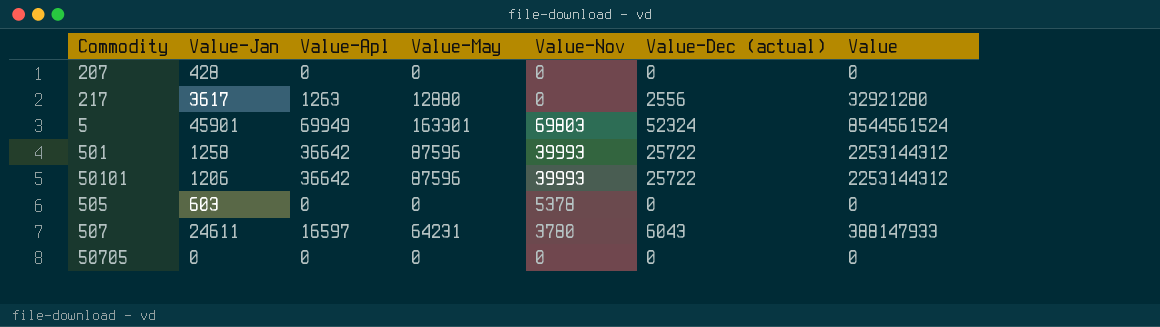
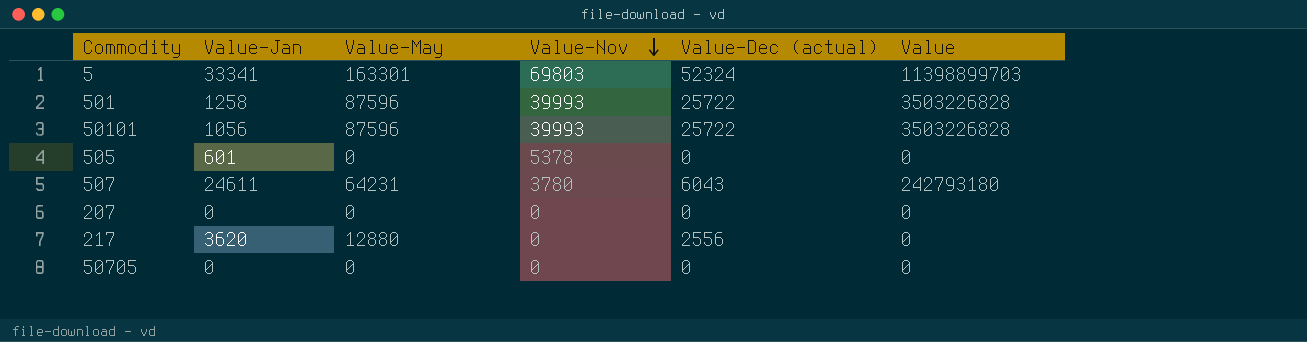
row order: none -> Value-Nov descending
column Value-Apl | position: 3 -> none
column Value | formula: [Value-May] * [Value-Dec (actual)] -> [Value-May] * [Value-Nov]
5 | Value-Jan: 45901 -> 33341
50101 | Value-Jan: 1206 -> 1056
505 | Value-Jan: 603 -> 601
207 | Value-Jan: 428 -> 0
217 | Value-Jan: 3617 -> 3620

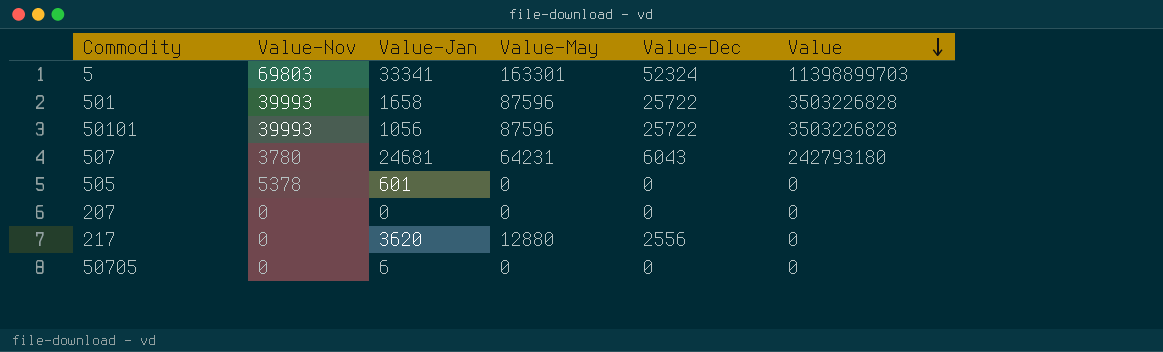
row order: Value-Nov descending -> Value descending
column Value-Nov | position: 4 -> 2
column name: Value-Dec (actual) -> Value-Dec
501 | Value-Jan: 1258 -> 1658
507 | Value-Jan: 24611 -> 24681
50705 | Value-Jan: 0 -> 6

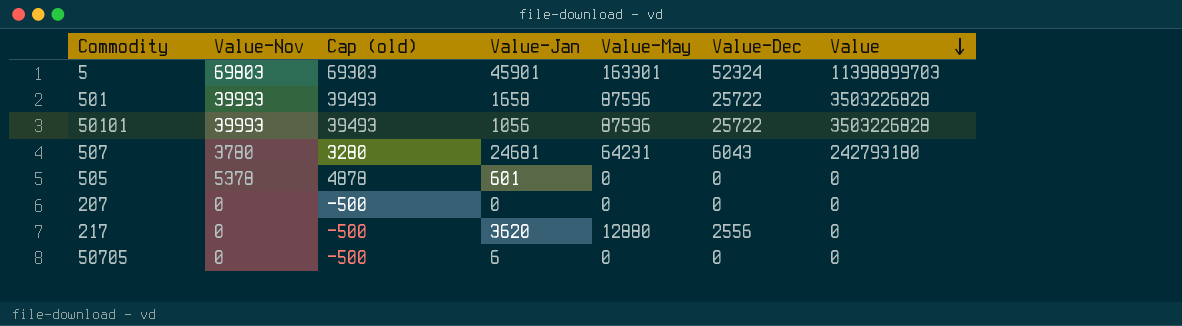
column Cap (old) | formula: none -> [Value-Nov] - 500
5 | Value-Jan: 33341 -> 45901

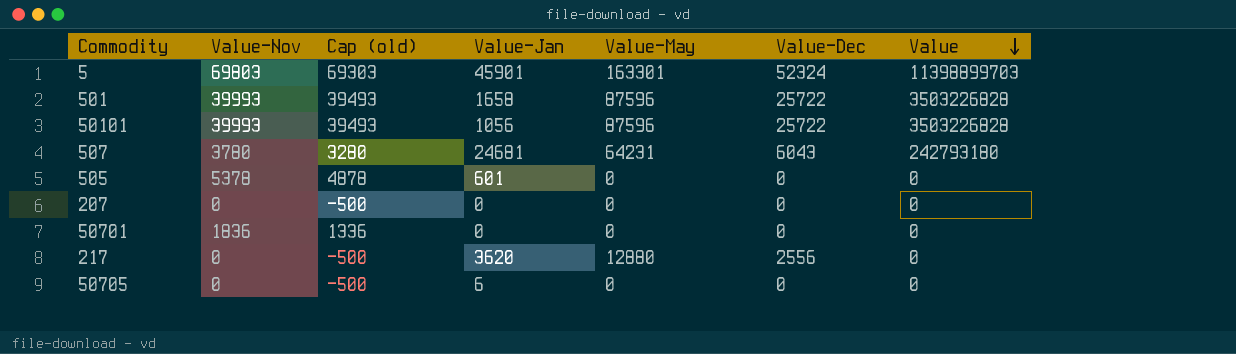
row 50701: none -> 1836 | 1336 | 0 | 0 | 0 | 0

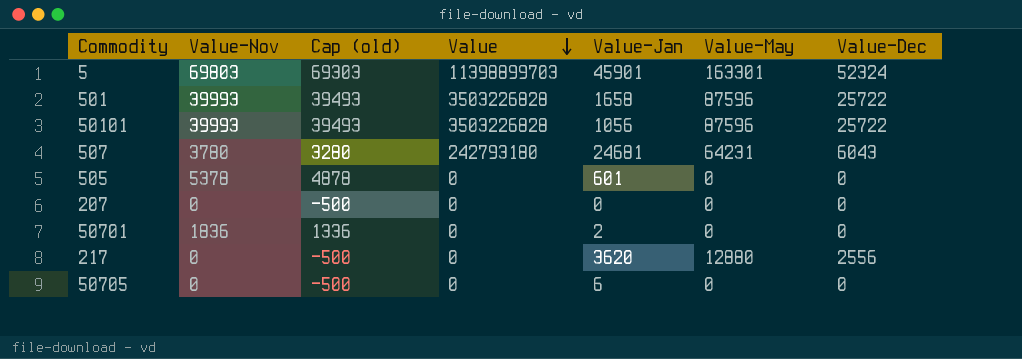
column Value | position: 7 -> 4
50701 | Value-Jan: 0 -> 2

